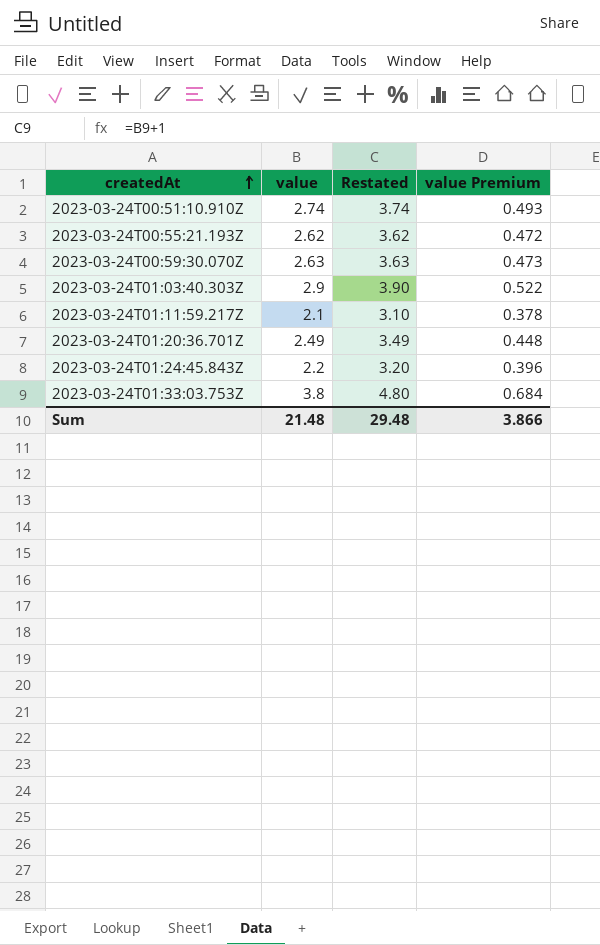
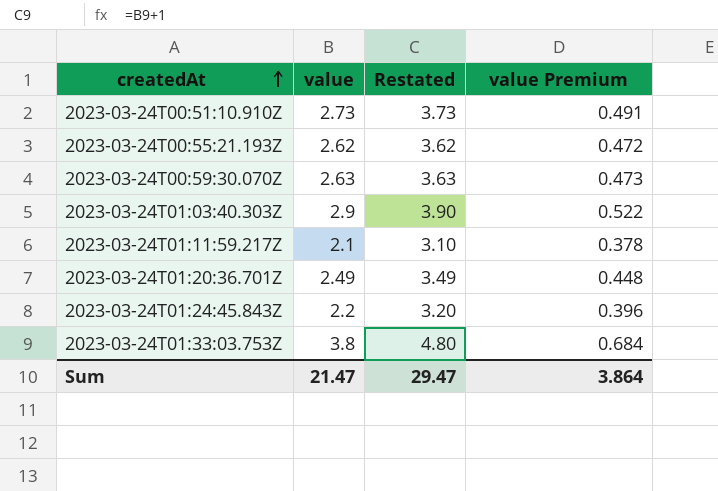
2023-03-24T00:51:10.910Z | value: 2.74 -> 2.73
2023-03-24T00:51:10.910Z | Restated: 3.74 -> 3.73
2023-03-24T00:51:10.910Z | value Premium: 0.493 -> 0.491
Sum | value: 21.48 -> 21.47
Sum | Restated: 29.48 -> 29.47
Sum | value Premium: 3.866 -> 3.864

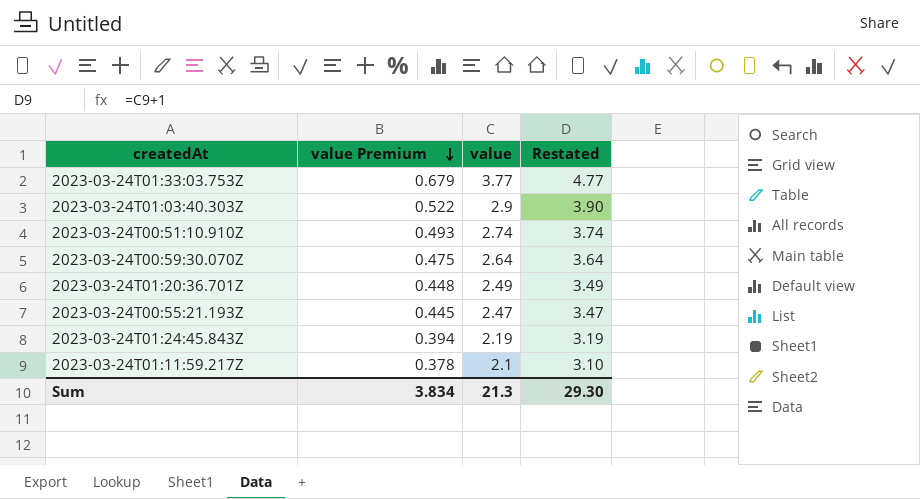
row order: createdAt ascending -> value Premium descending
column value Premium | position: 4 -> 2
2023-03-24T01:33:03.753Z | value Premium: 0.684 -> 0.679
2023-03-24T01:33:03.753Z | value: 3.8 -> 3.77
2023-03-24T01:33:03.753Z | Restated: 4.80 -> 4.77
2023-03-24T00:51:10.910Z | value Premium: 0.491 -> 0.493
2023-03-24T00:51:10.910Z | value: 2.73 -> 2.74
2023-03-24T00:51:10.910Z | Restated: 3.73 -> 3.74
2023-03-24T00:59:30.070Z | value Premium: 0.473 -> 0.475
2023-03-24T00:59:30.070Z | value: 2.63 -> 2.64
2023-03-24T00:59:30.070Z | Restated: 3.63 -> 3.64
2023-03-24T00:55:21.193Z | value Premium: 0.472 -> 0.445
2023-03-24T00:55:21.193Z | value: 2.62 -> 2.47
2023-03-24T00:55:21.193Z | Restated: 3.62 -> 3.47
2023-03-24T01:24:45.843Z | value Premium: 0.396 -> 0.394
2023-03-24T01:24:45.843Z | value: 2.2 -> 2.19
2023-03-24T01:24:45.843Z | Restated: 3.20 -> 3.19
Sum | value Premium: 3.864 -> 3.834
Sum | value: 21.47 -> 21.3
Sum | Restated: 29.47 -> 29.30

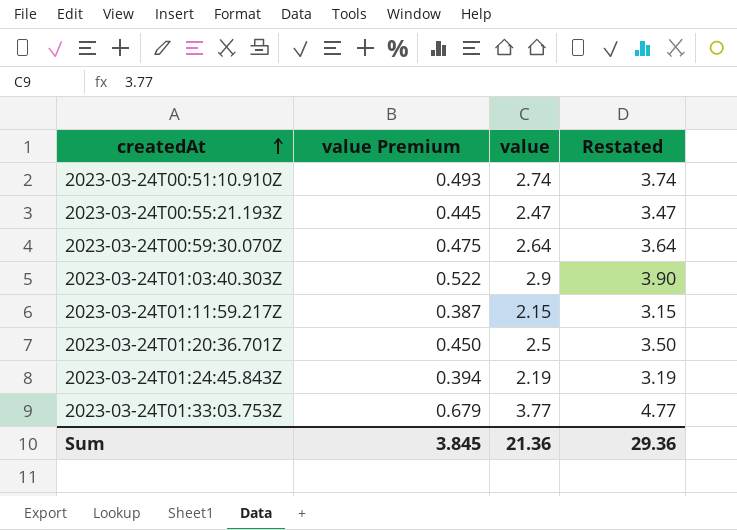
row order: value Premium descending -> createdAt ascending
2023-03-24T01:11:59.217Z | value Premium: 0.378 -> 0.387
2023-03-24T01:11:59.217Z | value: 2.1 -> 2.15
2023-03-24T01:11:59.217Z | Restated: 3.10 -> 3.15
2023-03-24T01:20:36.701Z | value Premium: 0.448 -> 0.450
2023-03-24T01:20:36.701Z | value: 2.49 -> 2.5
2023-03-24T01:20:36.701Z | Restated: 3.49 -> 3.50
Sum | value Premium: 3.834 -> 3.845
Sum | value: 21.3 -> 21.36
Sum | Restated: 29.30 -> 29.36

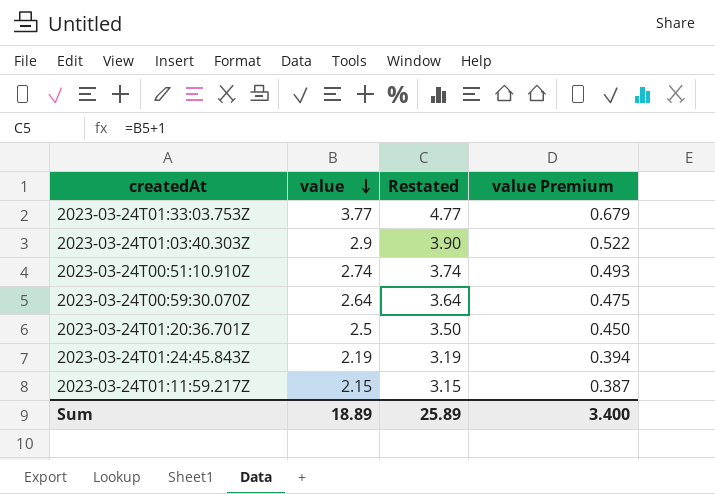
row order: createdAt ascending -> value descending
column value Premium | position: 2 -> 4
row 2023-03-24T00:55:21.193Z: 0.445 | 2.47 | 3.47 -> none
Sum | value: 21.36 -> 18.89
Sum | Restated: 29.36 -> 25.89
Sum | value Premium: 3.845 -> 3.400

